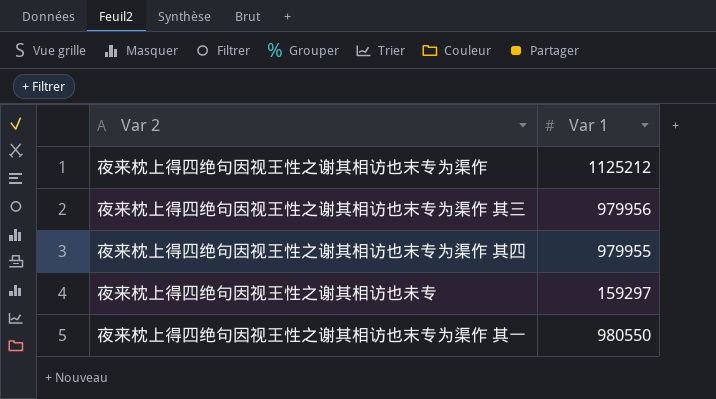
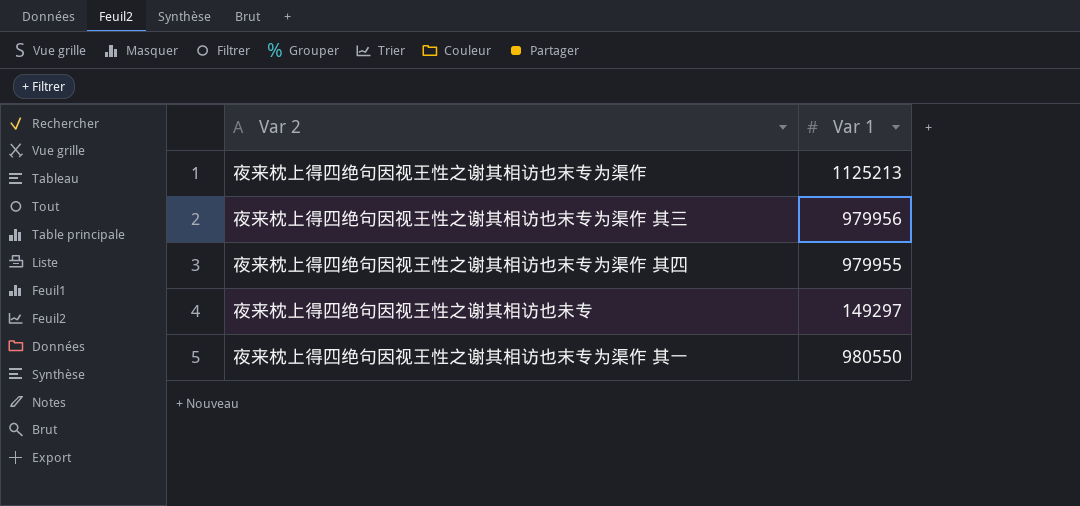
夜来枕上得四绝句因视王性之谢其相访也末专为渠作 | Var 1: 1125212 -> 1125213
夜来枕上得四绝句因视王性之谢其相访也未专 | Var 1: 159297 -> 149297

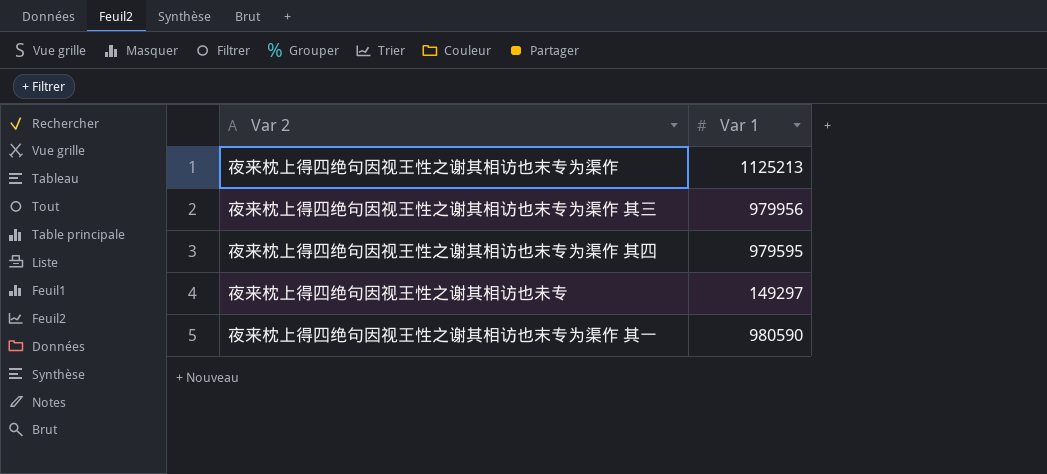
夜来枕上得四绝句因视王性之谢其相访也末专为渠作 其四 | Var 1: 979955 -> 979595
夜来枕上得四绝句因视王性之谢其相访也末专为渠作 其一 | Var 1: 980550 -> 980590

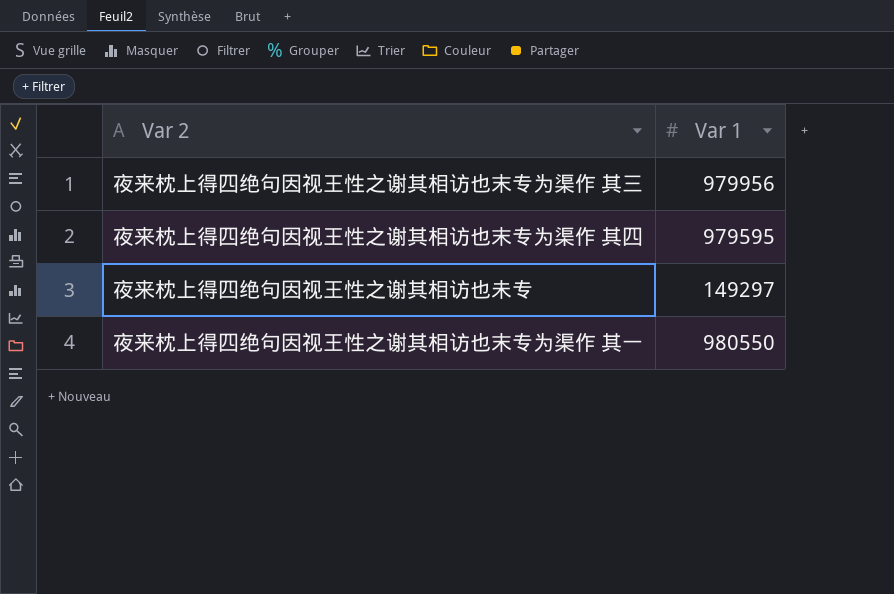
row 夜来枕上得四绝句因视王性之谢其相访也末专为渠作: 1125213 -> none
夜来枕上得四绝句因视王性之谢其相访也末专为渠作 其一 | Var 1: 980590 -> 980550

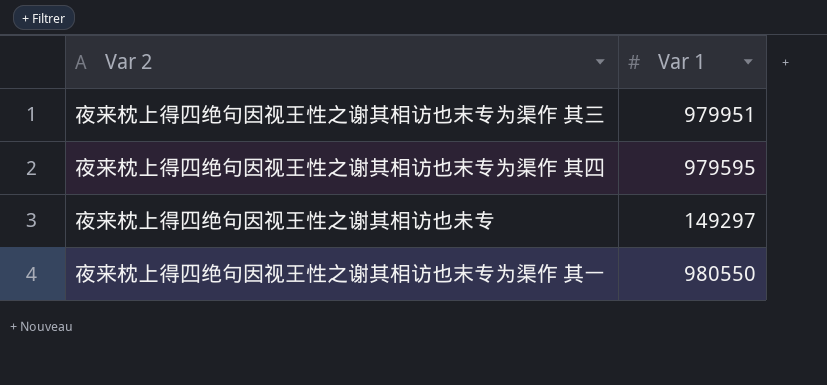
夜来枕上得四绝句因视王性之谢其相访也末专为渠作 其三 | Var 1: 979956 -> 979951

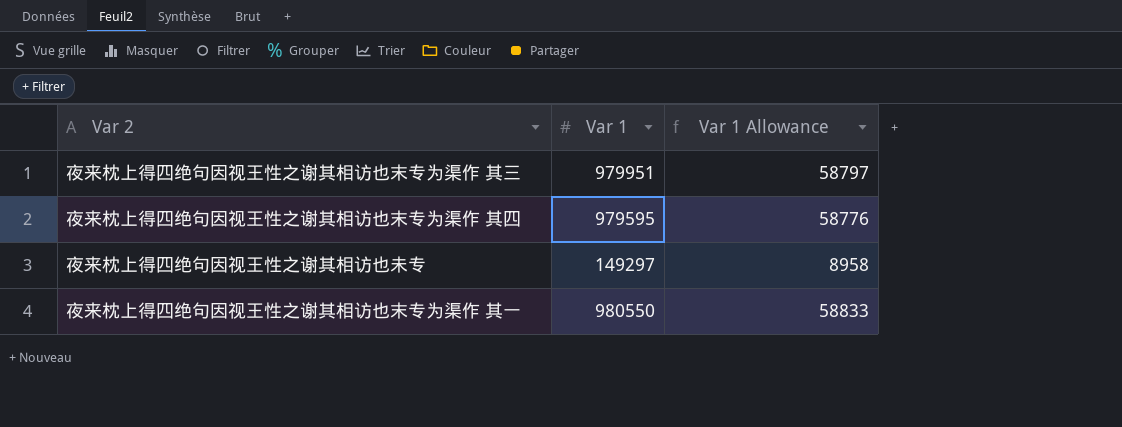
column Var 1 Allowance | formula: none -> [Var 1] * 0.06

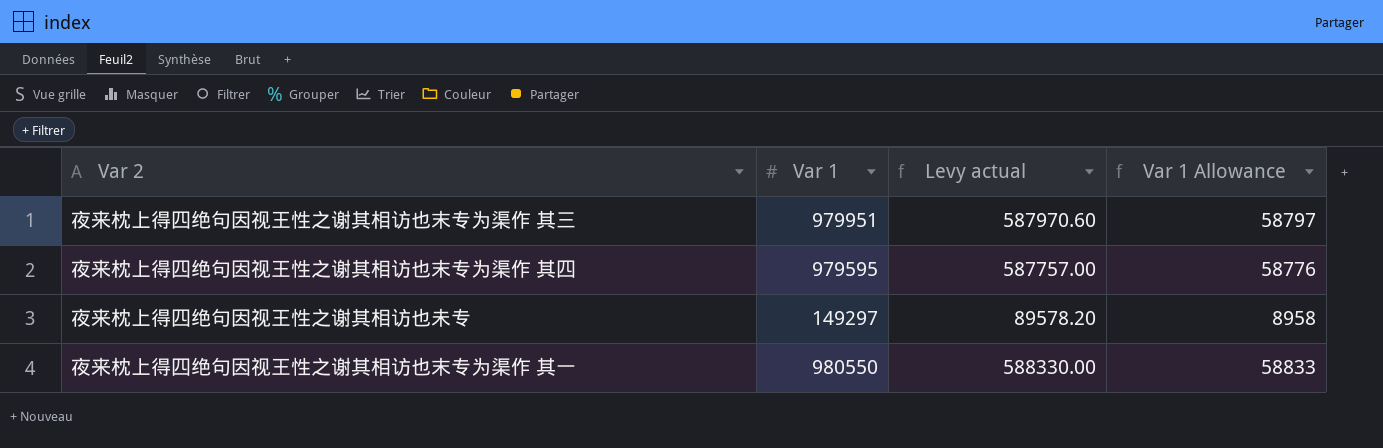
column Levy actual | formula: none -> [Var 1] * 0.6

